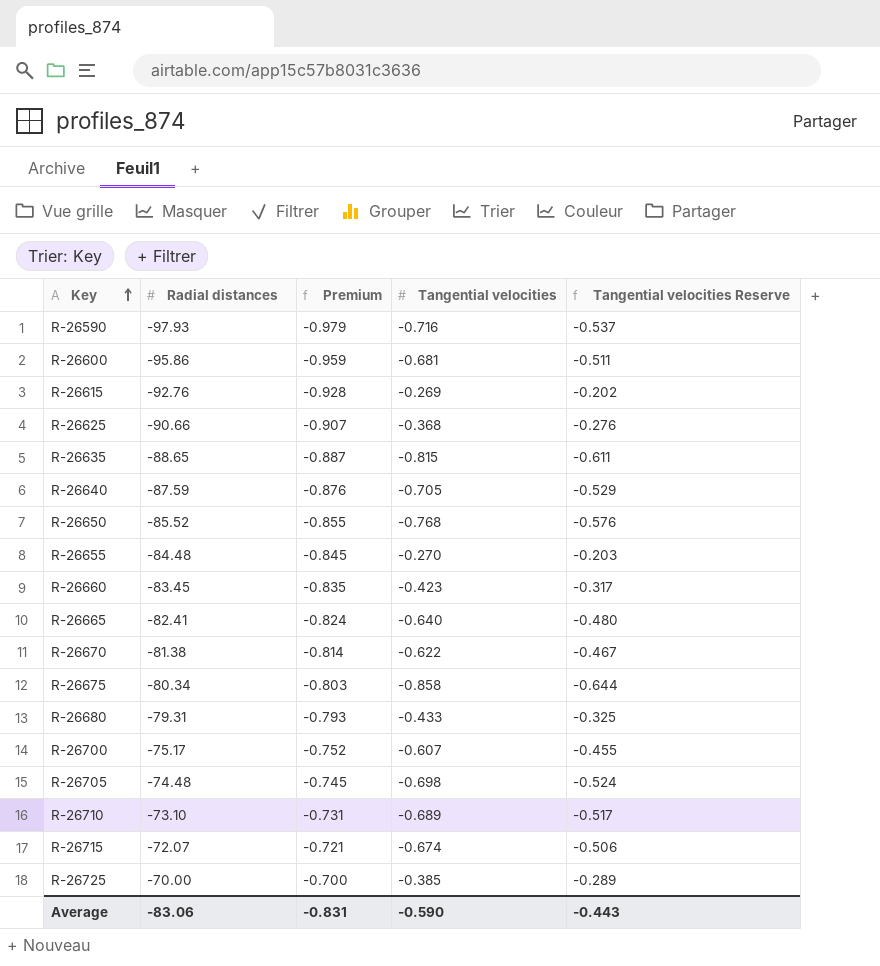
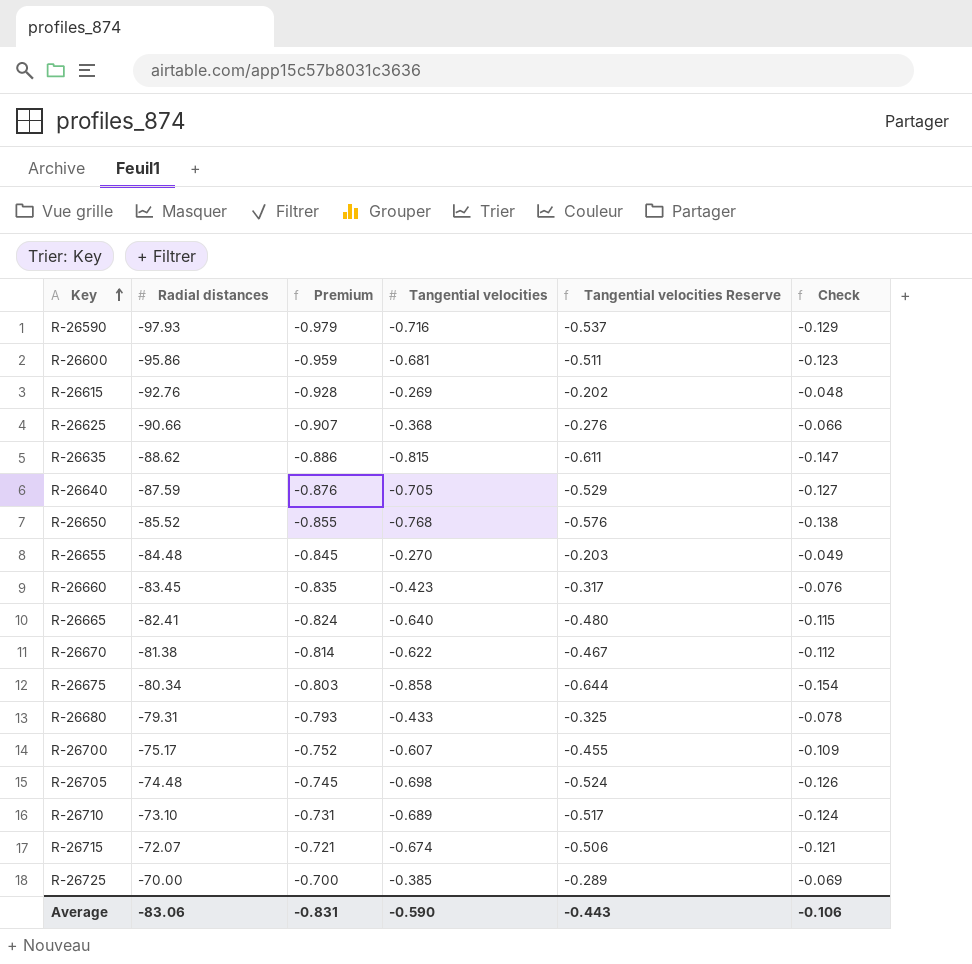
column Check | formula: none -> [Tangential velocities] * 0.18
R-26635 | Radial distances: -88.65 -> -88.62
R-26635 | Premium: -0.887 -> -0.886

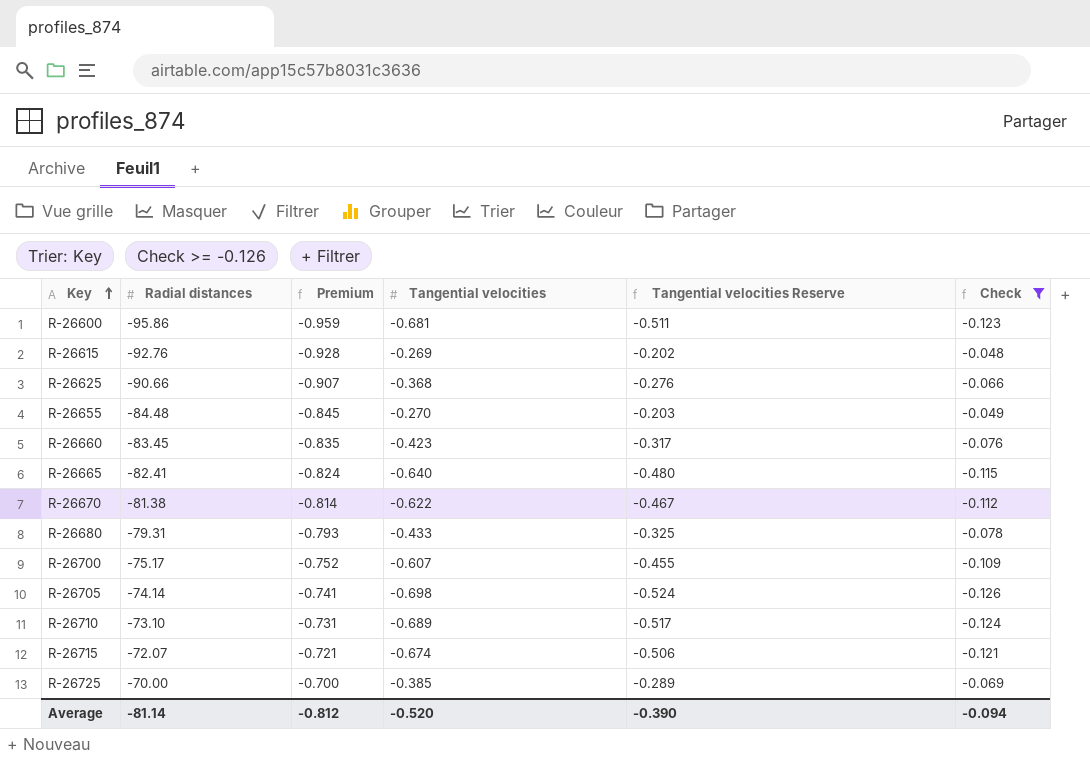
filter: none -> Check >= -0.126
R-26705 | Radial distances: -74.48 -> -74.14
R-26705 | Premium: -0.745 -> -0.741
Average | Radial distances: -83.06 -> -81.14
Average | Premium: -0.831 -> -0.812
Average | Tangential velocities: -0.590 -> -0.520
Average | Tangential velocities Reserve: -0.443 -> -0.390
Average | Check: -0.106 -> -0.094

